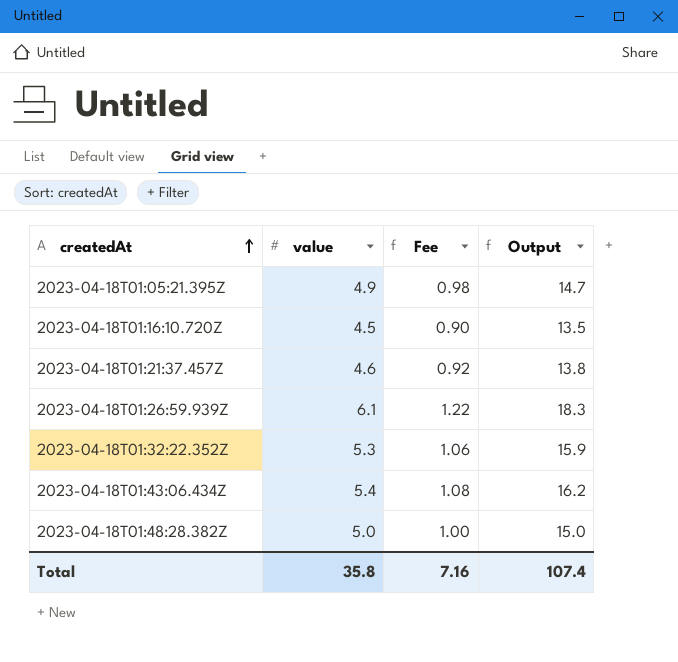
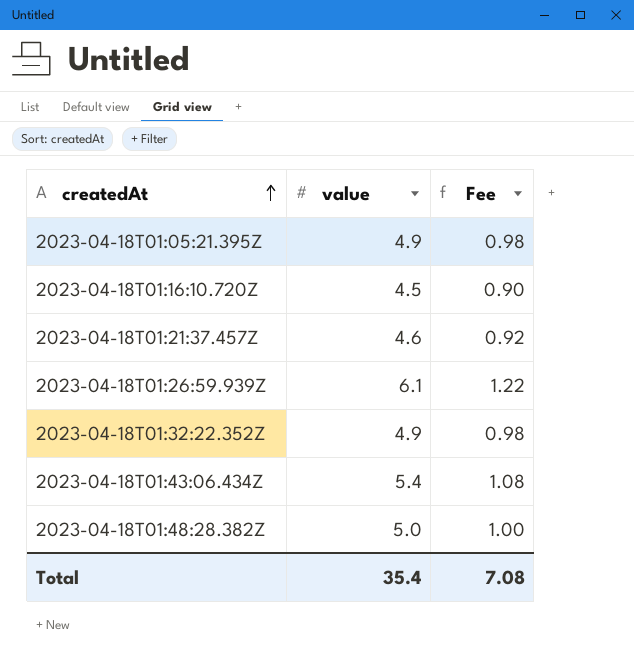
column Output | formula: [value] * 3 -> none
2023-04-18T01:32:22.352Z | value: 5.3 -> 4.9
2023-04-18T01:32:22.352Z | Fee: 1.06 -> 0.98
Total | value: 35.8 -> 35.4
Total | Fee: 7.16 -> 7.08

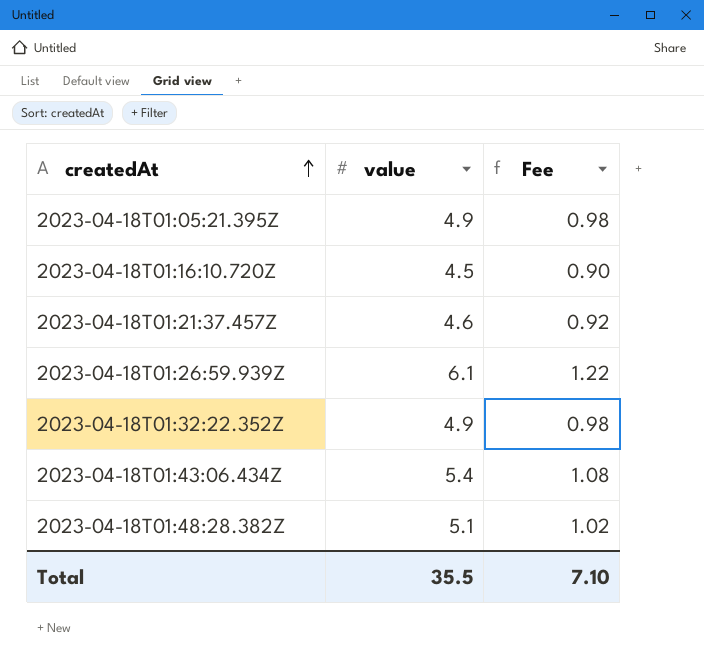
2023-04-18T01:48:28.382Z | value: 5.0 -> 5.1
2023-04-18T01:48:28.382Z | Fee: 1.00 -> 1.02
Total | value: 35.4 -> 35.5
Total | Fee: 7.08 -> 7.10

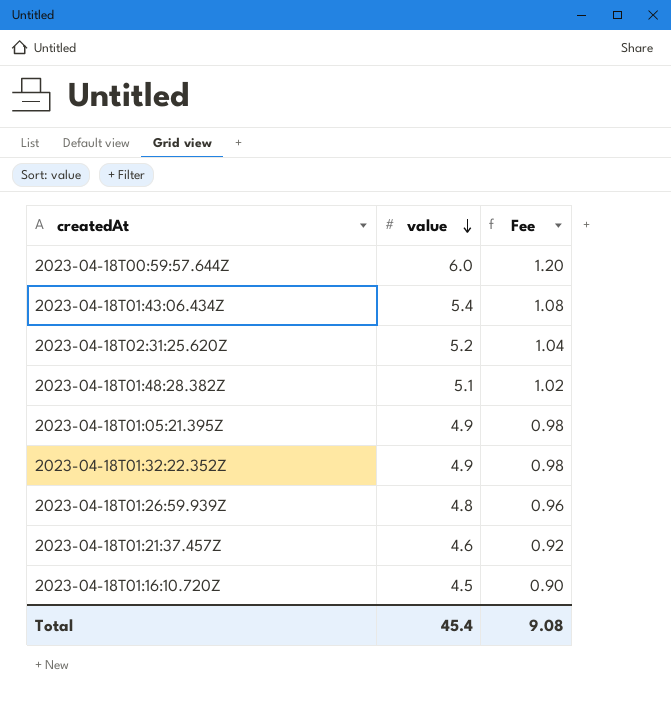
row order: createdAt ascending -> value descending
row 2023-04-18T00:59:57.644Z: none -> 6.0 | 1.20
row 2023-04-18T02:31:25.620Z: none -> 5.2 | 1.04
2023-04-18T01:26:59.939Z | value: 6.1 -> 4.8
2023-04-18T01:26:59.939Z | Fee: 1.22 -> 0.96
Total | value: 35.5 -> 45.4
Total | Fee: 7.10 -> 9.08

